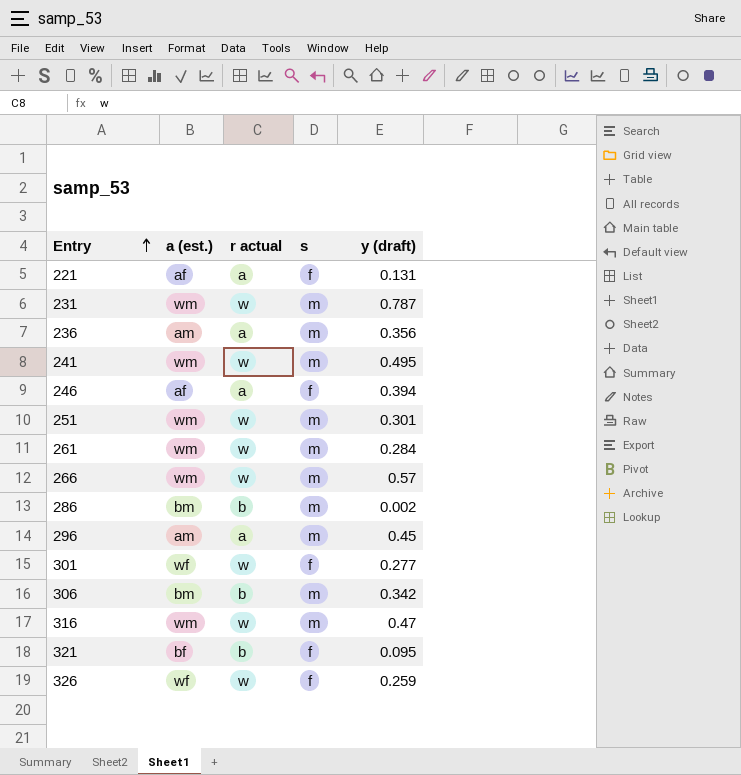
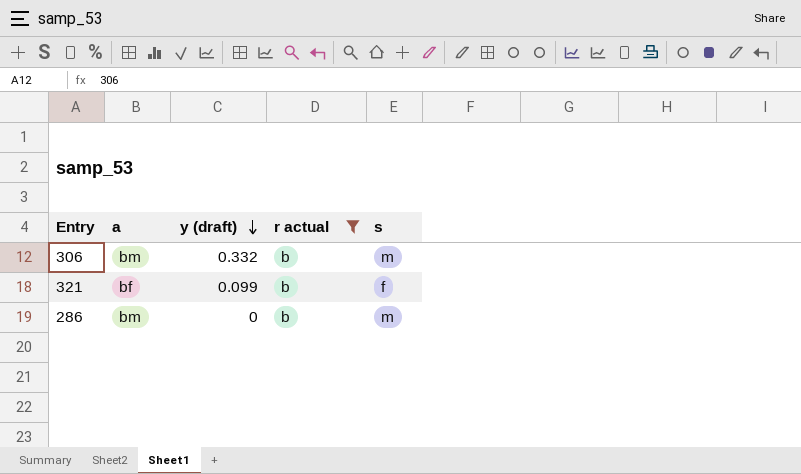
filter: none -> r actual = b
row order: Entry ascending -> y (draft) descending
column name: a (est.) -> a
column y (draft) | position: 5 -> 3
306 | y (draft): 0.342 -> 0.332
321 | y (draft): 0.095 -> 0.099
286 | y (draft): 0.002 -> 0

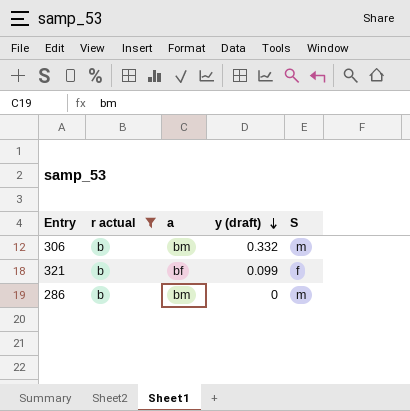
column r actual | position: 4 -> 2
column name: s -> S

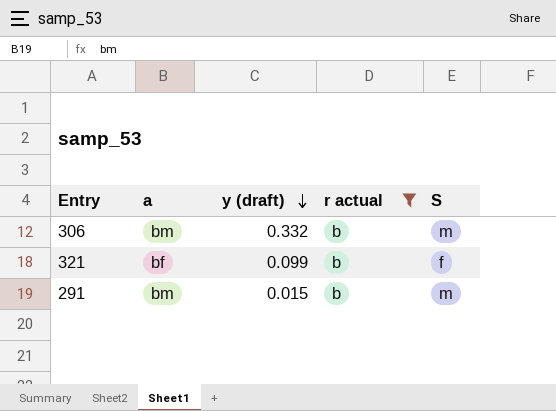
column r actual | position: 2 -> 4
row 286: b | bm | 0 | m -> none
row 291: none -> bm | 0.015 | b | m

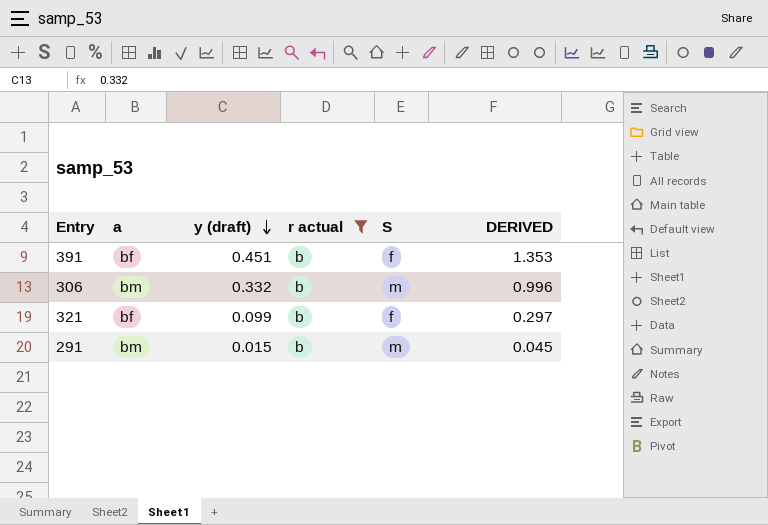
column DERIVED | formula: none -> [y (draft)] * 3
row 391: none -> bf | 0.451 | b | f | 1.353

